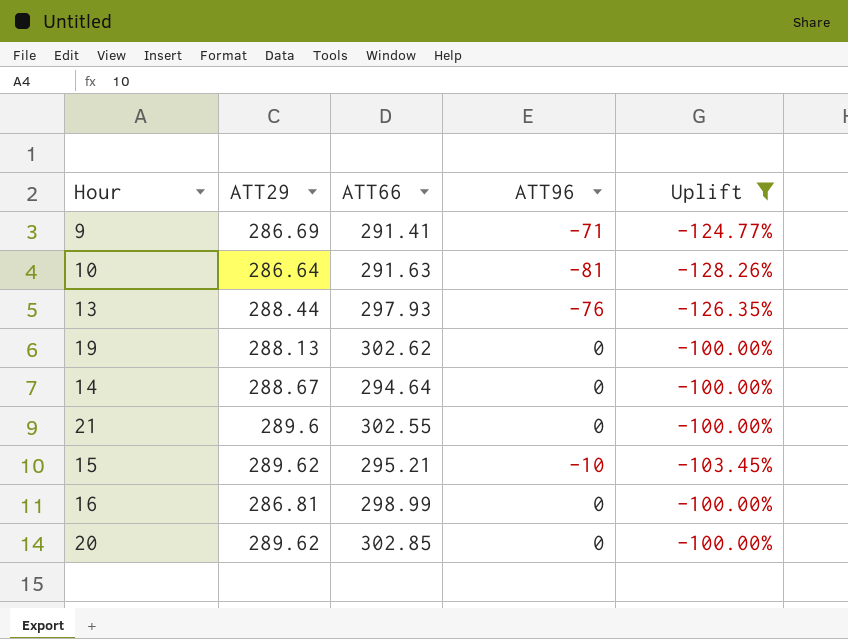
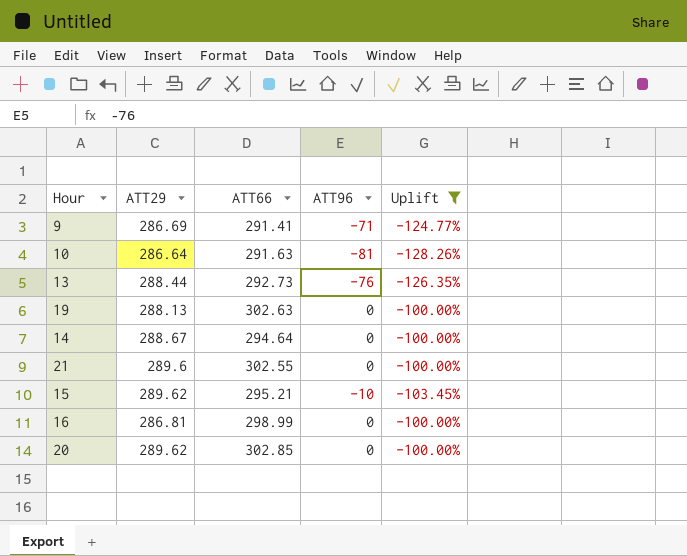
13 | ATT66: 297.93 -> 292.73
19 | ATT66: 302.62 -> 302.63

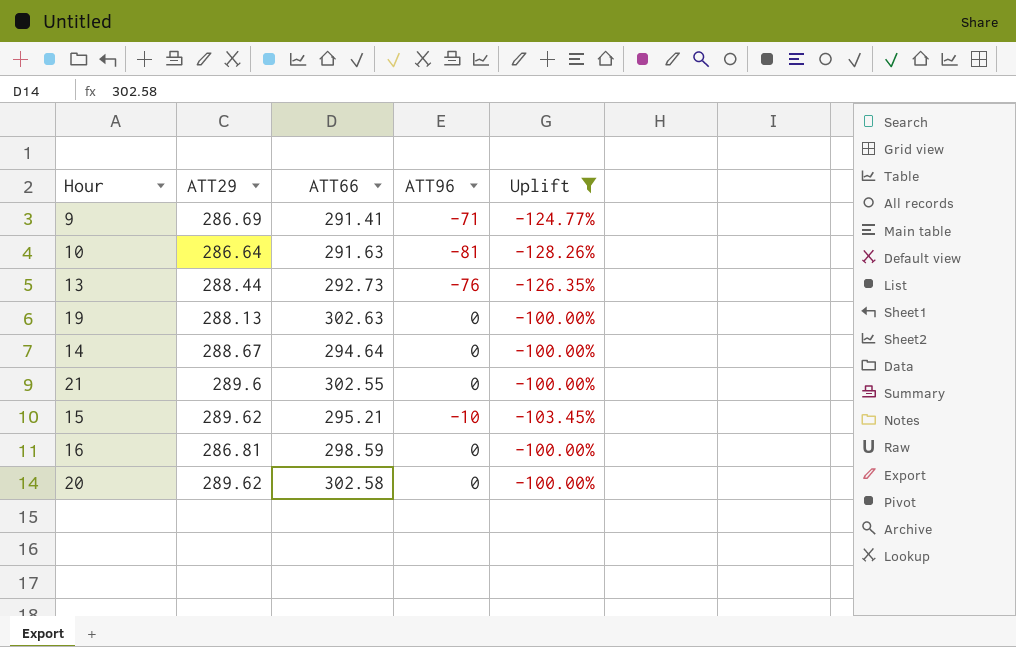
16 | ATT66: 298.99 -> 298.59
20 | ATT66: 302.85 -> 302.58

